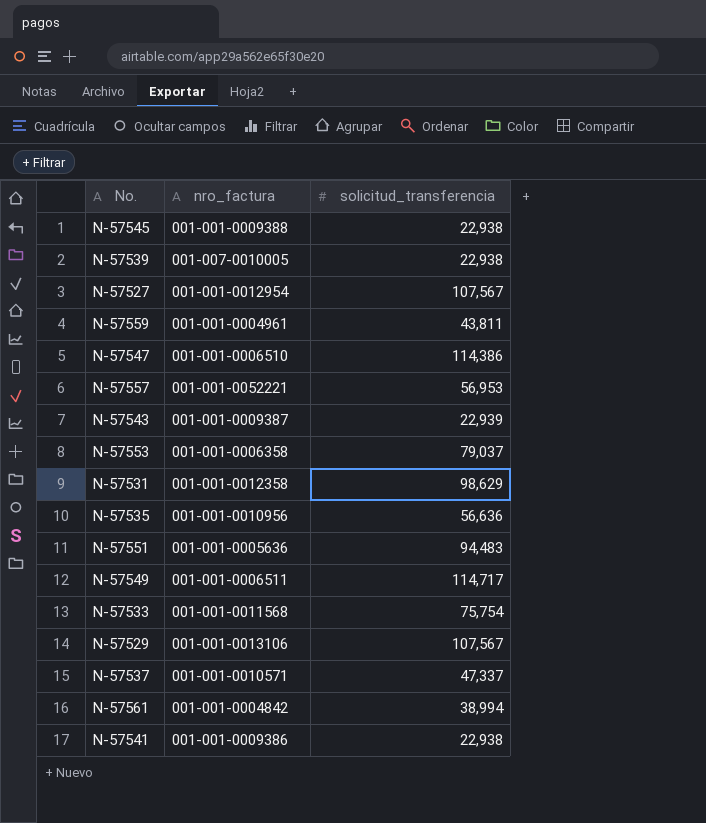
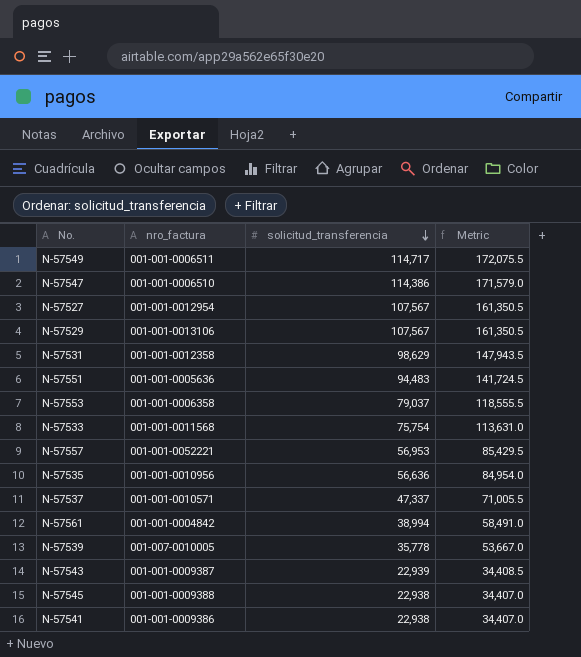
row order: none -> solicitud_transferencia descending
column Metric | formula: none -> [solicitud_transferencia] * 1.5
row N-57559: 001-001-0004961 | 43,811 -> none
N-57539 | solicitud_transferencia: 22,938 -> 35,778

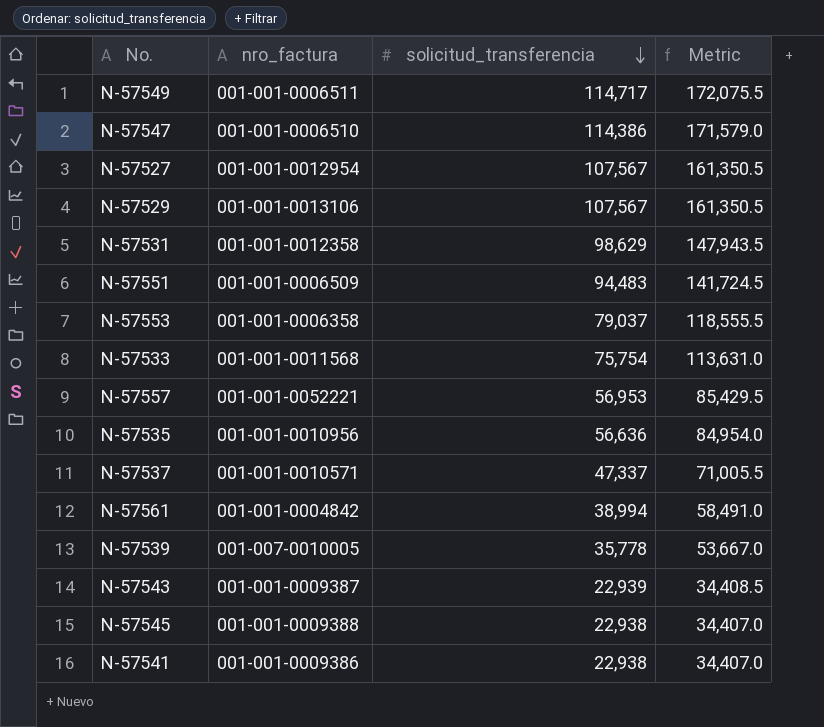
N-57551 | nro_factura: 001-001-0005636 -> 001-001-0006509

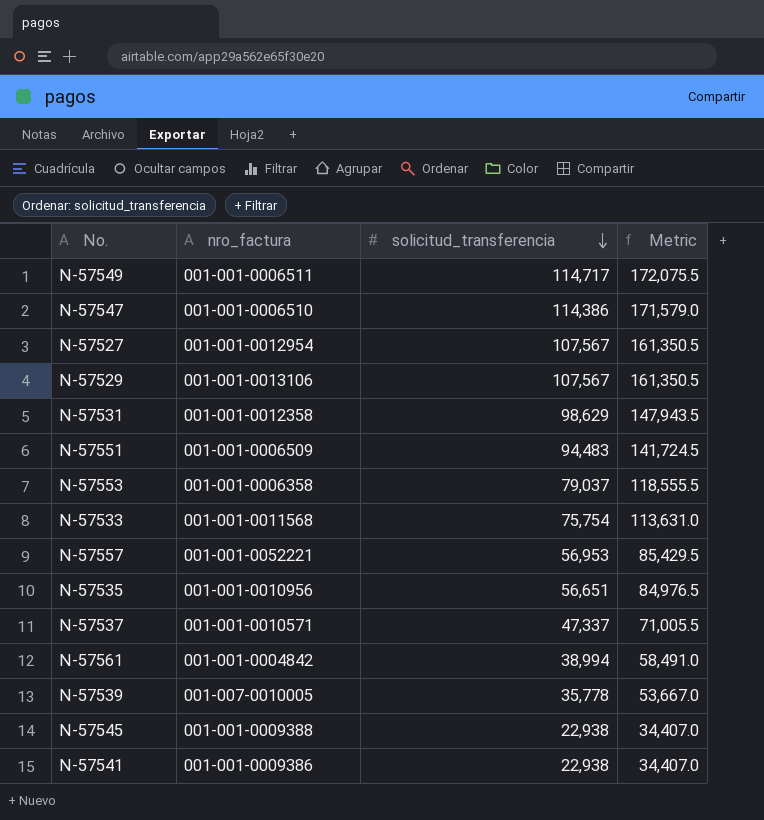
row N-57543: 001-001-0009387 | 22,939 | 34,408.5 -> none
N-57535 | solicitud_transferencia: 56,636 -> 56,651
N-57535 | Metric: 84,954.0 -> 84,976.5

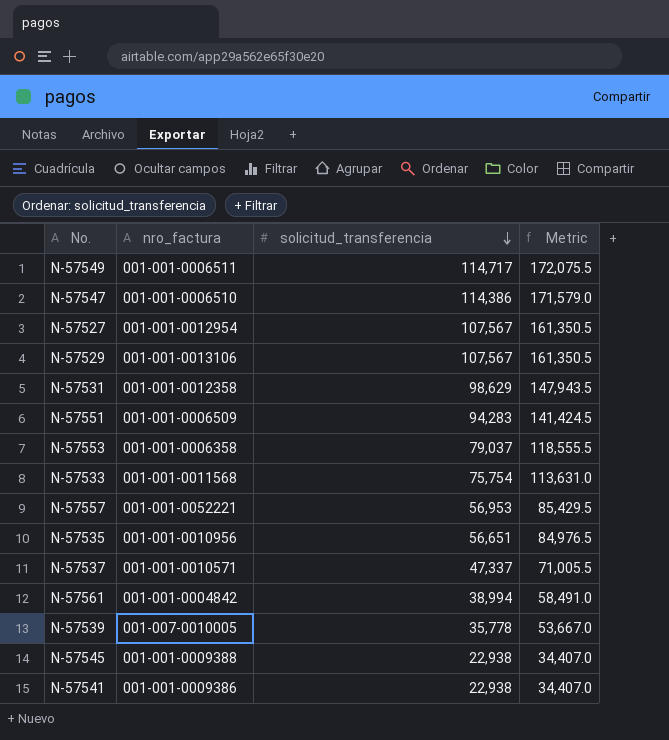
N-57551 | solicitud_transferencia: 94,483 -> 94,283
N-57551 | Metric: 141,724.5 -> 141,424.5

